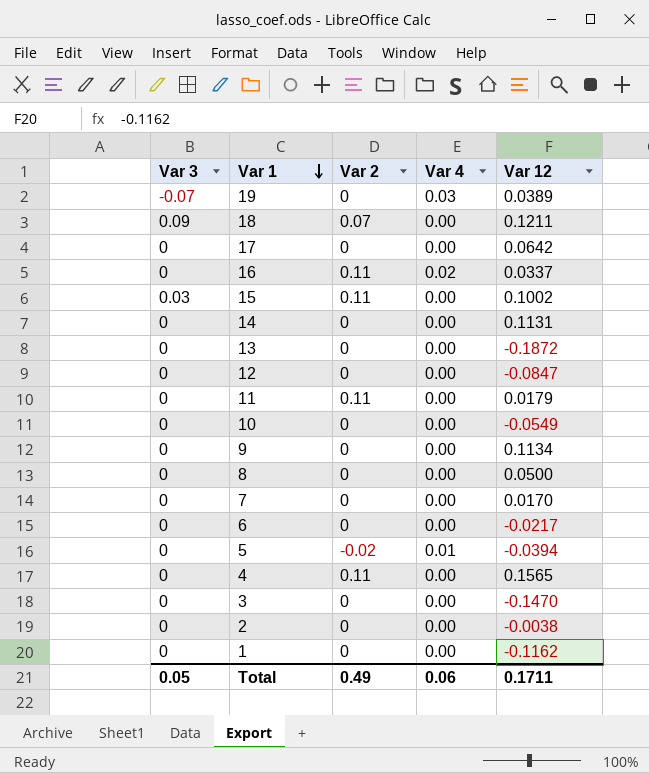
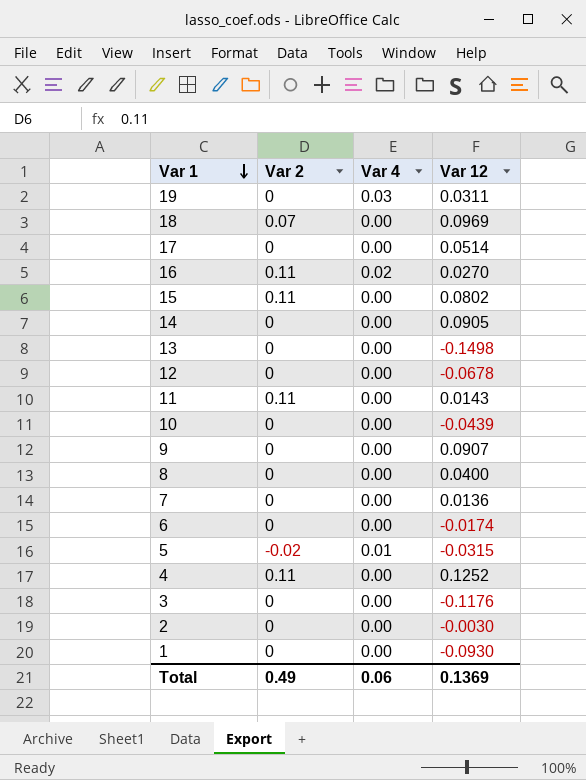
column Var 3 | position: 1 -> none
19 | Var 12: 0.0389 -> 0.0311
18 | Var 12: 0.1211 -> 0.0969
17 | Var 12: 0.0642 -> 0.0514
16 | Var 12: 0.0337 -> 0.0270
15 | Var 12: 0.1002 -> 0.0802
14 | Var 12: 0.1131 -> 0.0905
13 | Var 12: -0.1872 -> -0.1498
12 | Var 12: -0.0847 -> -0.0678
11 | Var 12: 0.0179 -> 0.0143
10 | Var 12: -0.0549 -> -0.0439
9 | Var 12: 0.1134 -> 0.0907
8 | Var 12: 0.0500 -> 0.0400
7 | Var 12: 0.0170 -> 0.0136
6 | Var 12: -0.0217 -> -0.0174
5 | Var 12: -0.0394 -> -0.0315
4 | Var 12: 0.1565 -> 0.1252
3 | Var 12: -0.1470 -> -0.1176
2 | Var 12: -0.0038 -> -0.0030
1 | Var 12: -0.1162 -> -0.0930
Total | Var 12: 0.1711 -> 0.1369

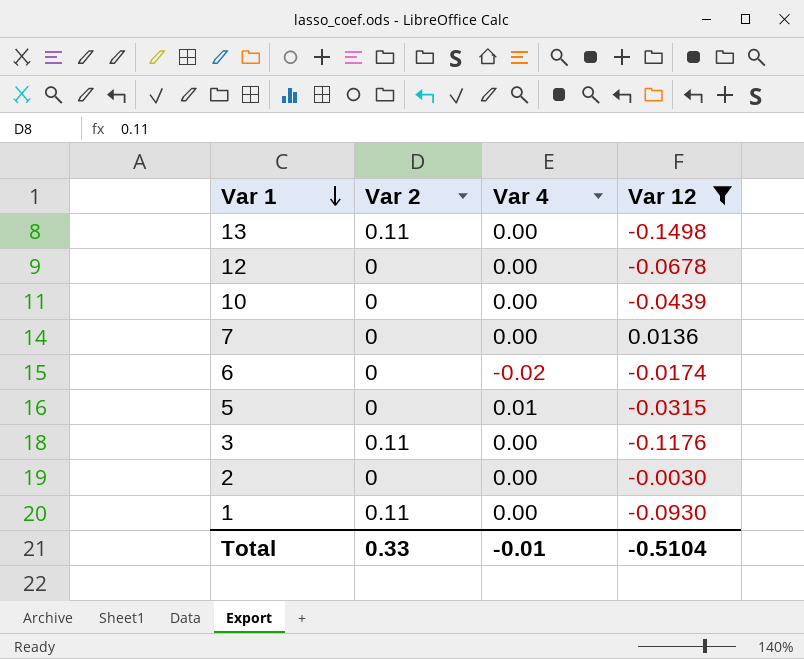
filter: none -> Var 12 <= 0.0136
13 | Var 2: 0 -> 0.11
6 | Var 4: 0.00 -> -0.02
5 | Var 2: -0.02 -> 0
3 | Var 2: 0 -> 0.11
1 | Var 2: 0 -> 0.11
Total | Var 2: 0.49 -> 0.33
Total | Var 4: 0.06 -> -0.01
Total | Var 12: 0.1369 -> -0.5104

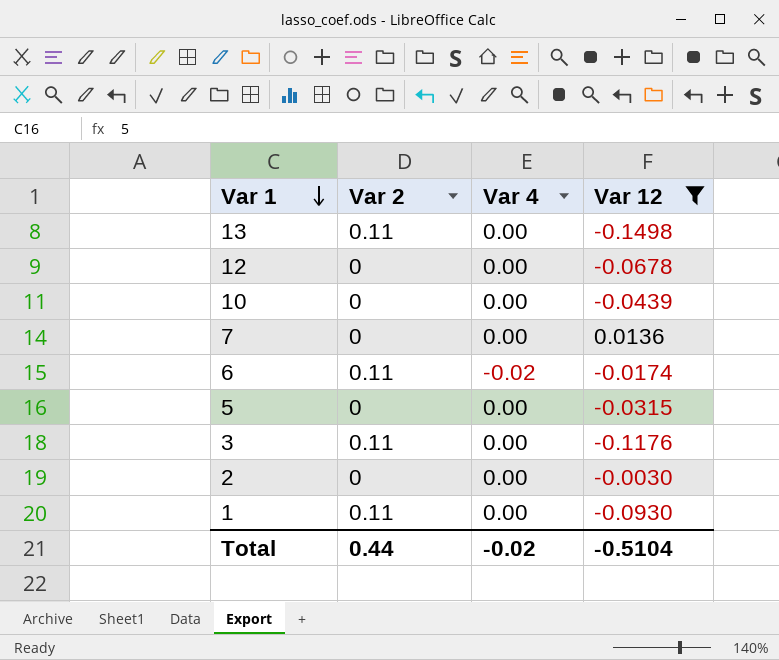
6 | Var 2: 0 -> 0.11
5 | Var 4: 0.01 -> 0.00
Total | Var 2: 0.33 -> 0.44
Total | Var 4: -0.01 -> -0.02

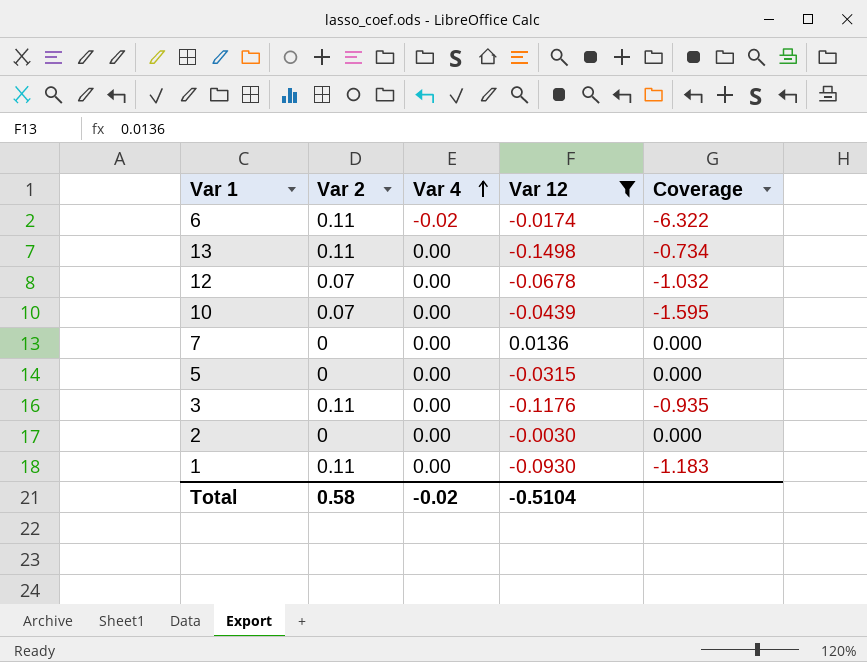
row order: Var 1 descending -> Var 4 ascending
column Coverage | formula: none -> [Var 2] / [Var 12]
12 | Var 2: 0 -> 0.07
10 | Var 2: 0 -> 0.07
Total | Var 2: 0.44 -> 0.58

